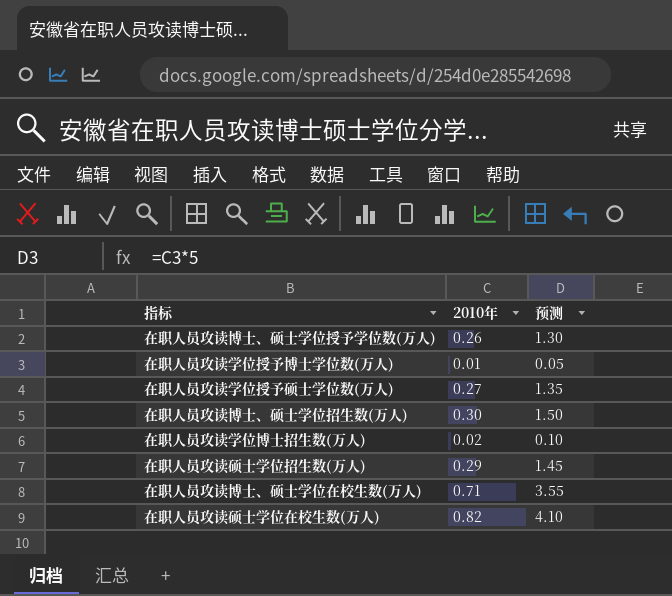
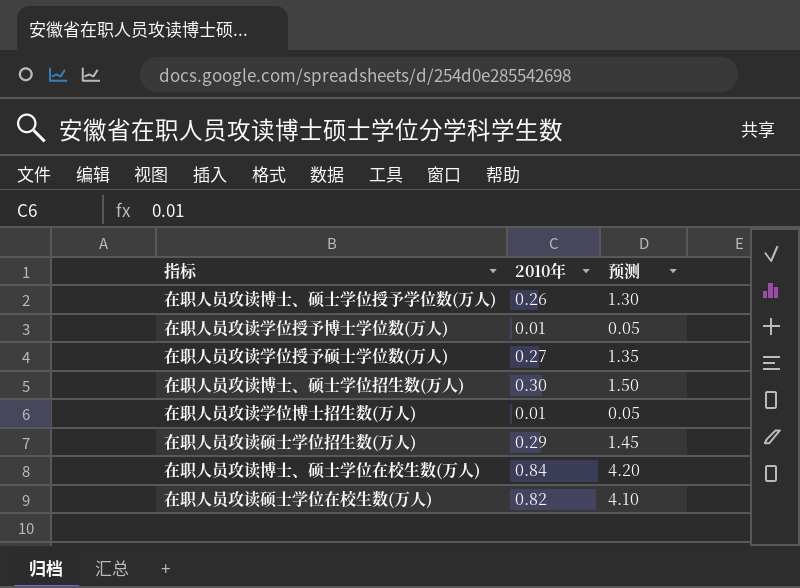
在职人员攻读学位博士招生数(万人) | 2010年: 0.02 -> 0.01
在职人员攻读学位博士招生数(万人) | 预测: 0.10 -> 0.05
在职人员攻读博士、硕士学位在校生数(万人) | 2010年: 0.71 -> 0.84
在职人员攻读博士、硕士学位在校生数(万人) | 预测: 3.55 -> 4.20

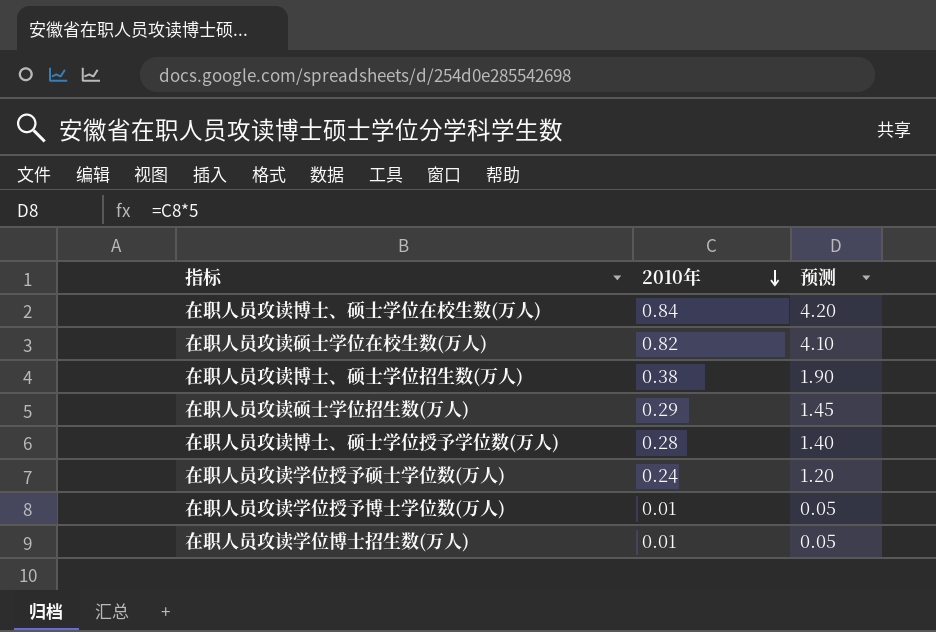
row order: none -> 2010年 descending
在职人员攻读博士、硕士学位招生数(万人) | 2010年: 0.30 -> 0.38
在职人员攻读博士、硕士学位招生数(万人) | 预测: 1.50 -> 1.90
在职人员攻读博士、硕士学位授予学位数(万人) | 2010年: 0.26 -> 0.28
在职人员攻读博士、硕士学位授予学位数(万人) | 预测: 1.30 -> 1.40
在职人员攻读学位授予硕士学位数(万人) | 2010年: 0.27 -> 0.24
在职人员攻读学位授予硕士学位数(万人) | 预测: 1.35 -> 1.20

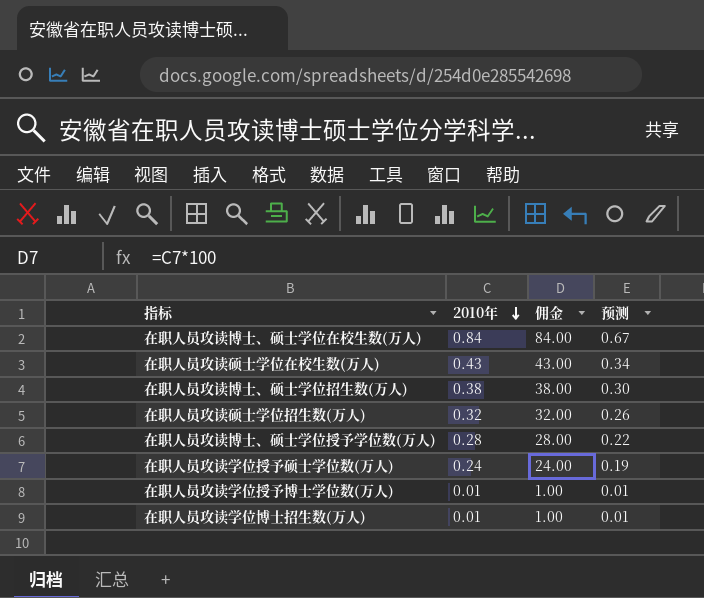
column 佣金 | formula: none -> [2010年] * 100
column 预测 | formula: [2010年] * 5 -> [2010年] * 0.8
在职人员攻读硕士学位在校生数(万人) | 2010年: 0.82 -> 0.43
在职人员攻读硕士学位招生数(万人) | 2010年: 0.29 -> 0.32

